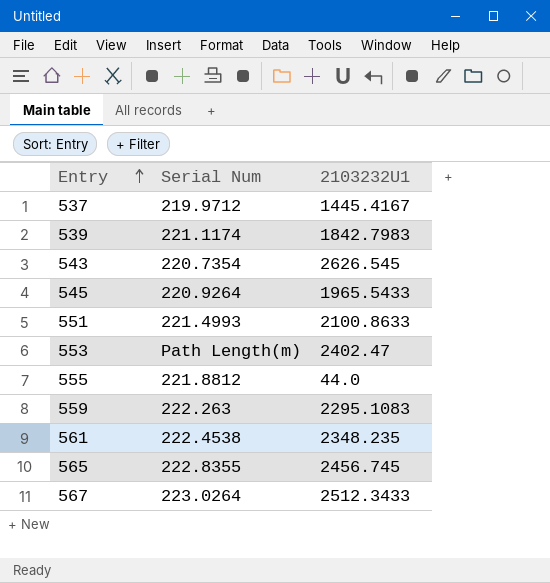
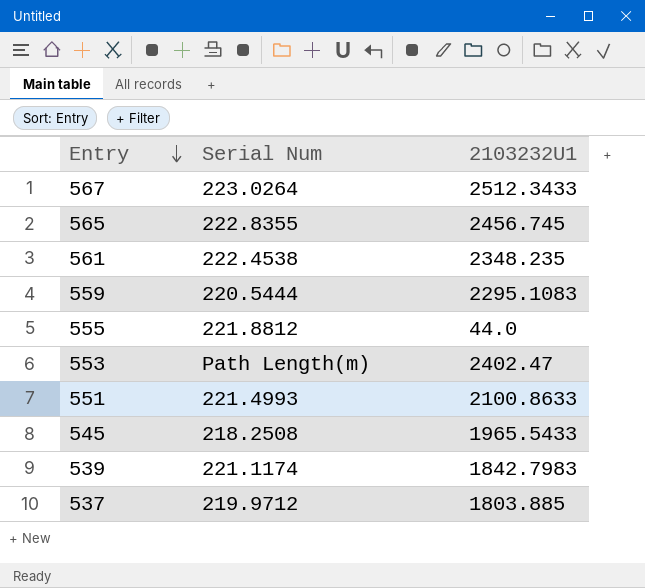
row order: Entry ascending -> Entry descending
row 543: 220.7354 | 2626.545 -> none
559 | Serial Num: 222.263 -> 220.5444
545 | Serial Num: 220.9264 -> 218.2508
537 | 2103232U1: 1445.4167 -> 1803.885

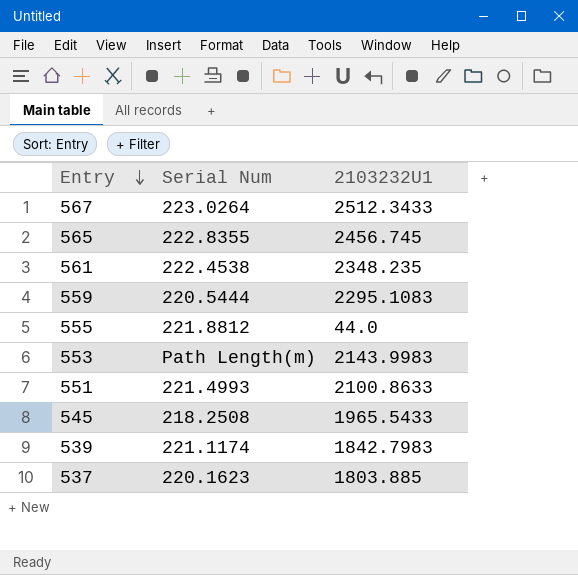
553 | 2103232U1: 2402.47 -> 2143.9983
537 | Serial Num: 219.9712 -> 220.1623

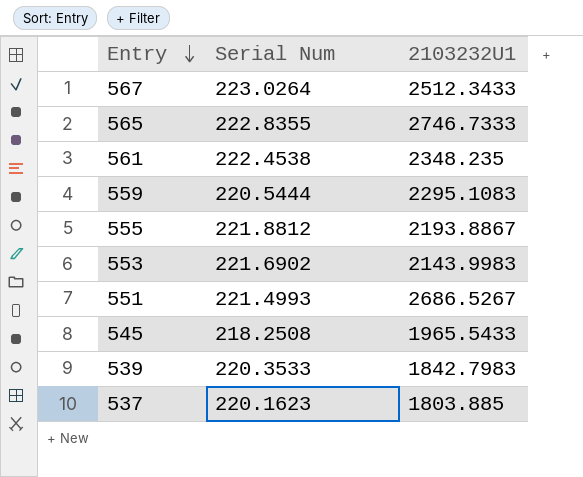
565 | 2103232U1: 2456.745 -> 2746.7333
555 | 2103232U1: 44.0 -> 2193.8867
553 | Serial Num: Path Length(m) -> 221.6902
551 | 2103232U1: 2100.8633 -> 2686.5267
539 | Serial Num: 221.1174 -> 220.3533

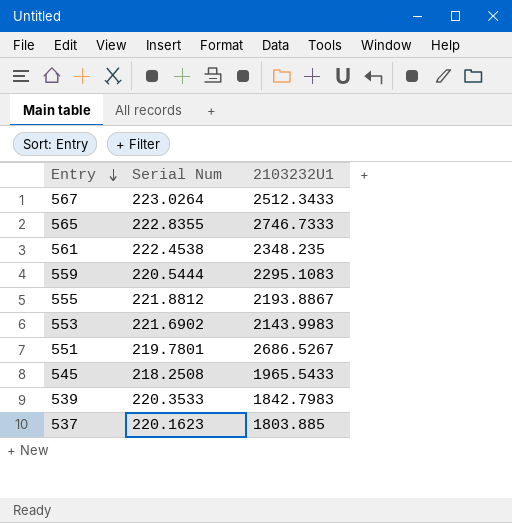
551 | Serial Num: 221.4993 -> 219.7801

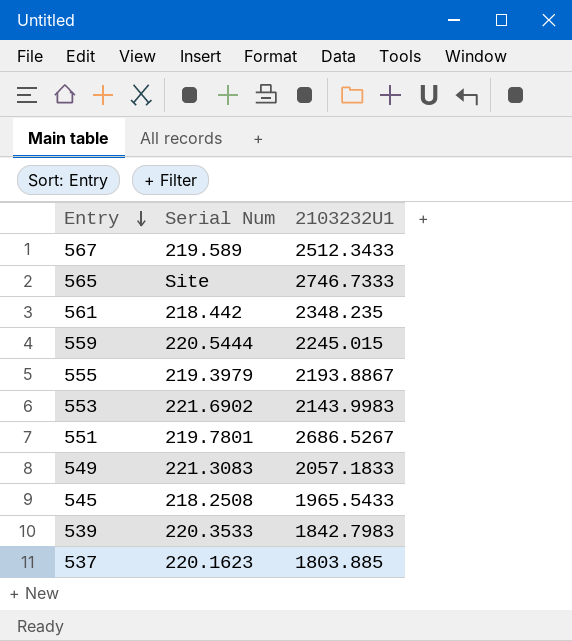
567 | Serial Num: 223.0264 -> 219.589
565 | Serial Num: 222.8355 -> Site
561 | Serial Num: 222.4538 -> 218.442
559 | 2103232U1: 2295.1083 -> 2245.015
555 | Serial Num: 221.8812 -> 219.3979
row 549: none -> 221.3083 | 2057.1833

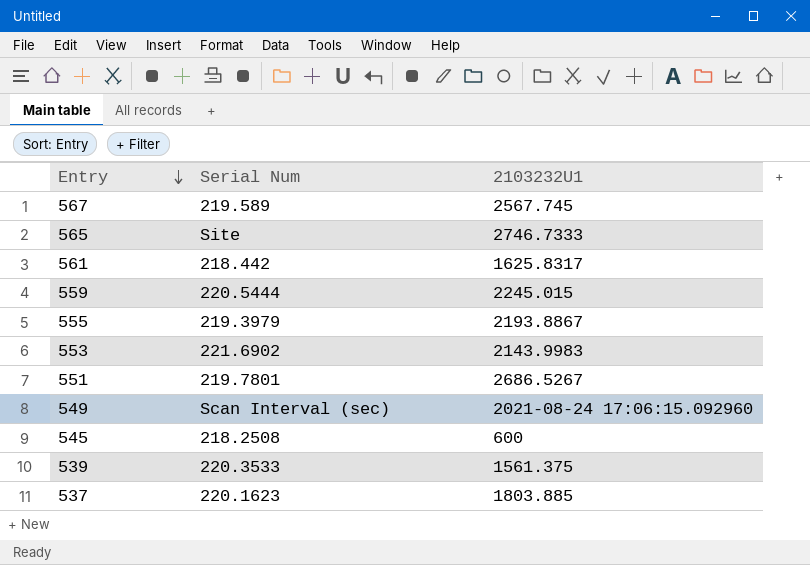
567 | 2103232U1: 2512.3433 -> 2567.745
561 | 2103232U1: 2348.235 -> 1625.8317
549 | Serial Num: 221.3083 -> Scan Interval (sec)
549 | 2103232U1: 2057.1833 -> 2021-08-24 17:06:15.092960
545 | 2103232U1: 1965.5433 -> 600
539 | 2103232U1: 1842.7983 -> 1561.375

